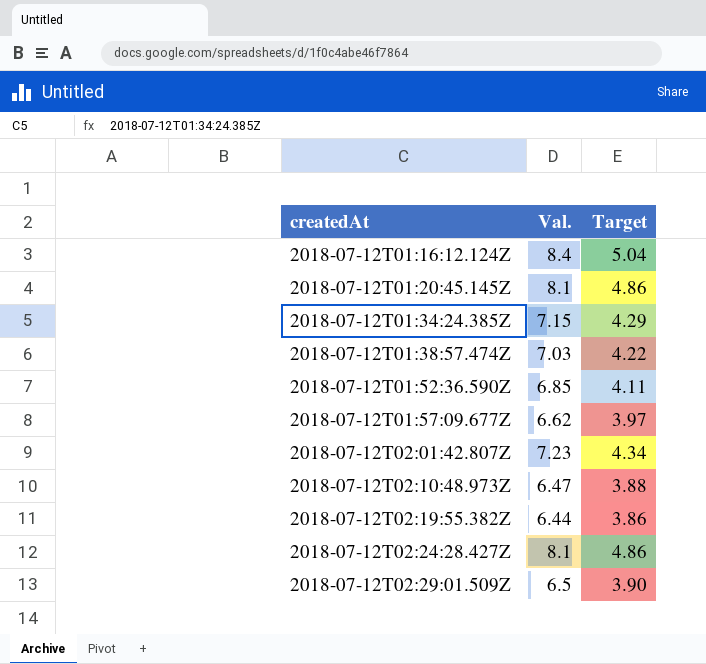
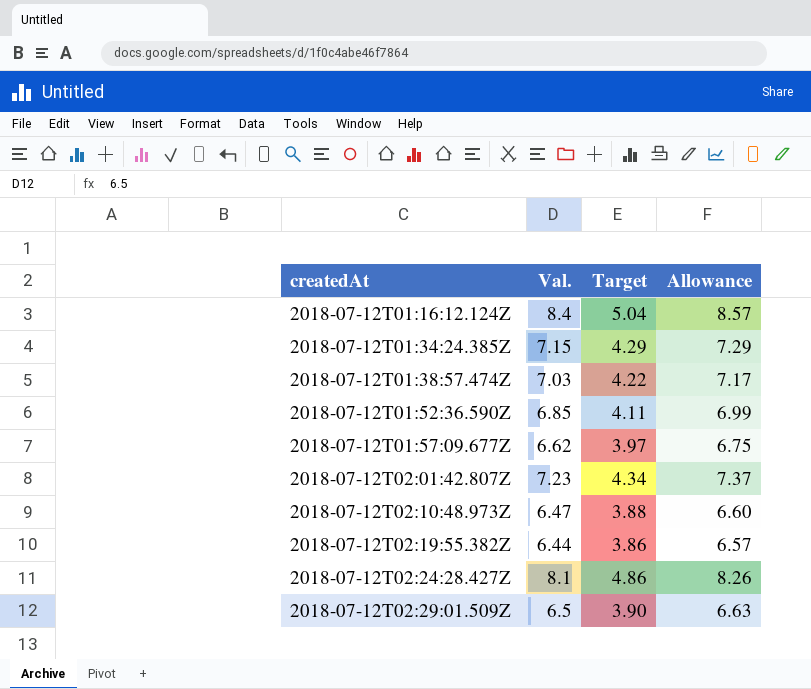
column Allowance | formula: none -> [Val.] * 1.02
row 2018-07-12T01:20:45.145Z: 8.1 | 4.86 -> none

